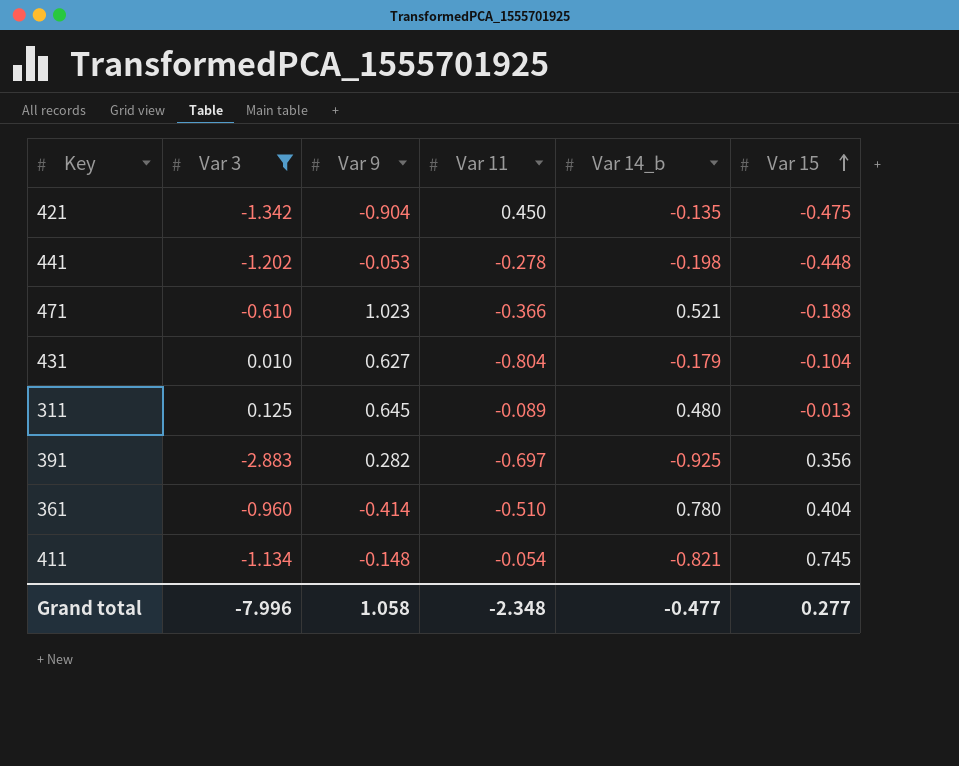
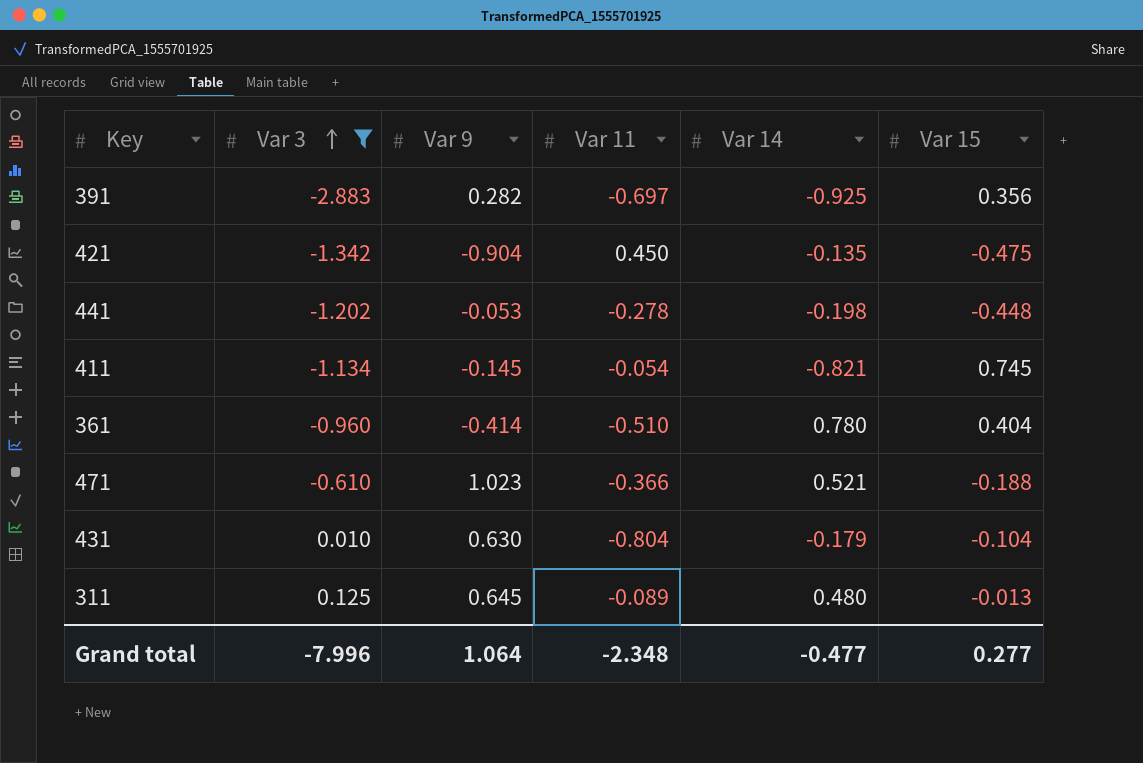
row order: Var 15 ascending -> Var 3 ascending
column name: Var 14_b -> Var 14
411 | Var 9: -0.148 -> -0.145
431 | Var 9: 0.627 -> 0.630
Grand total | Var 9: 1.058 -> 1.064

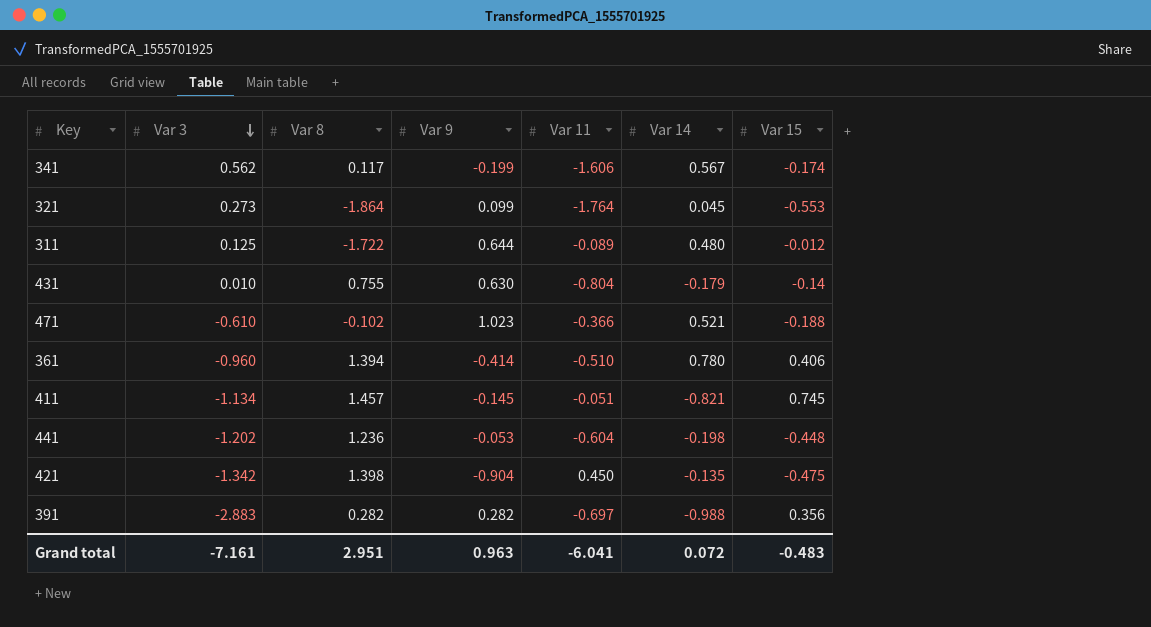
filter: Var 3 <= 0.125 -> none
row order: Var 3 ascending -> Var 3 descending
column Var 8 | position: none -> 3
311 | Var 9: 0.645 -> 0.644
311 | Var 15: -0.013 -> -0.012
431 | Var 15: -0.104 -> -0.14
361 | Var 15: 0.404 -> 0.406
411 | Var 11: -0.054 -> -0.051
441 | Var 11: -0.278 -> -0.604
391 | Var 14: -0.925 -> -0.988
Grand total | Var 3: -7.996 -> -7.161
Grand total | Var 9: 1.064 -> 0.963
Grand total | Var 11: -2.348 -> -6.041
Grand total | Var 14: -0.477 -> 0.072
Grand total | Var 15: 0.277 -> -0.483

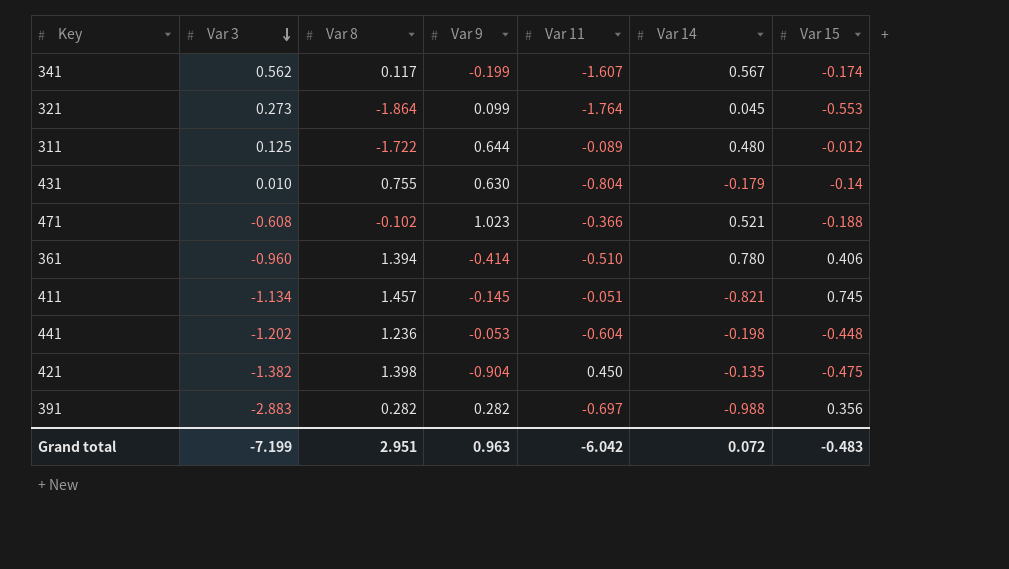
341 | Var 11: -1.606 -> -1.607
471 | Var 3: -0.610 -> -0.608
421 | Var 3: -1.342 -> -1.382
Grand total | Var 3: -7.161 -> -7.199
Grand total | Var 11: -6.041 -> -6.042

